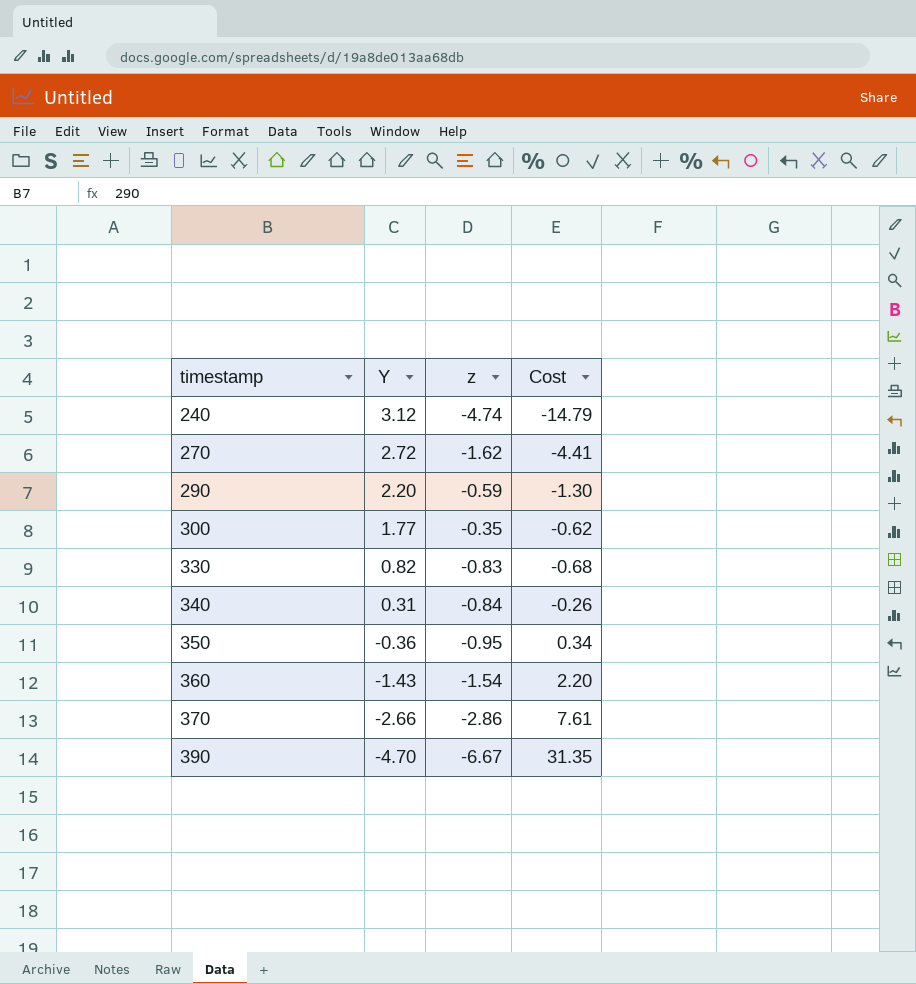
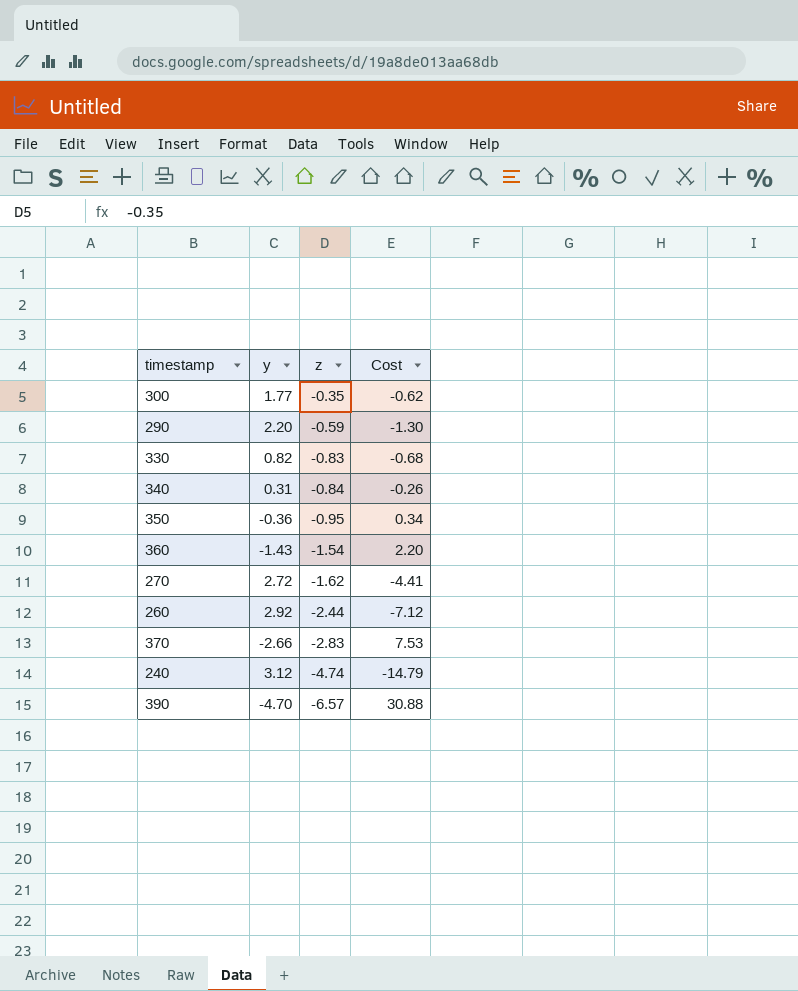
row order: timestamp ascending -> z descending
column name: Y -> y
row 260: none -> 2.92 | -2.44 | -7.12
370 | z: -2.86 -> -2.83
370 | Cost: 7.61 -> 7.53
390 | z: -6.67 -> -6.57
390 | Cost: 31.35 -> 30.88

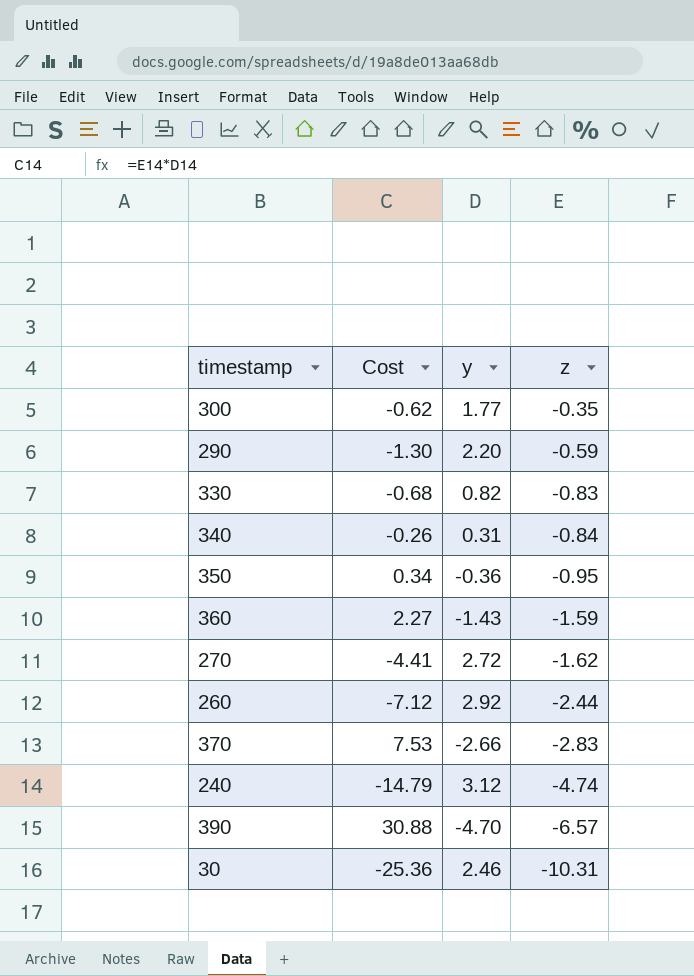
column Cost | position: 4 -> 2
360 | Cost: 2.20 -> 2.27
360 | z: -1.54 -> -1.59
row 30: none -> -25.36 | 2.46 | -10.31

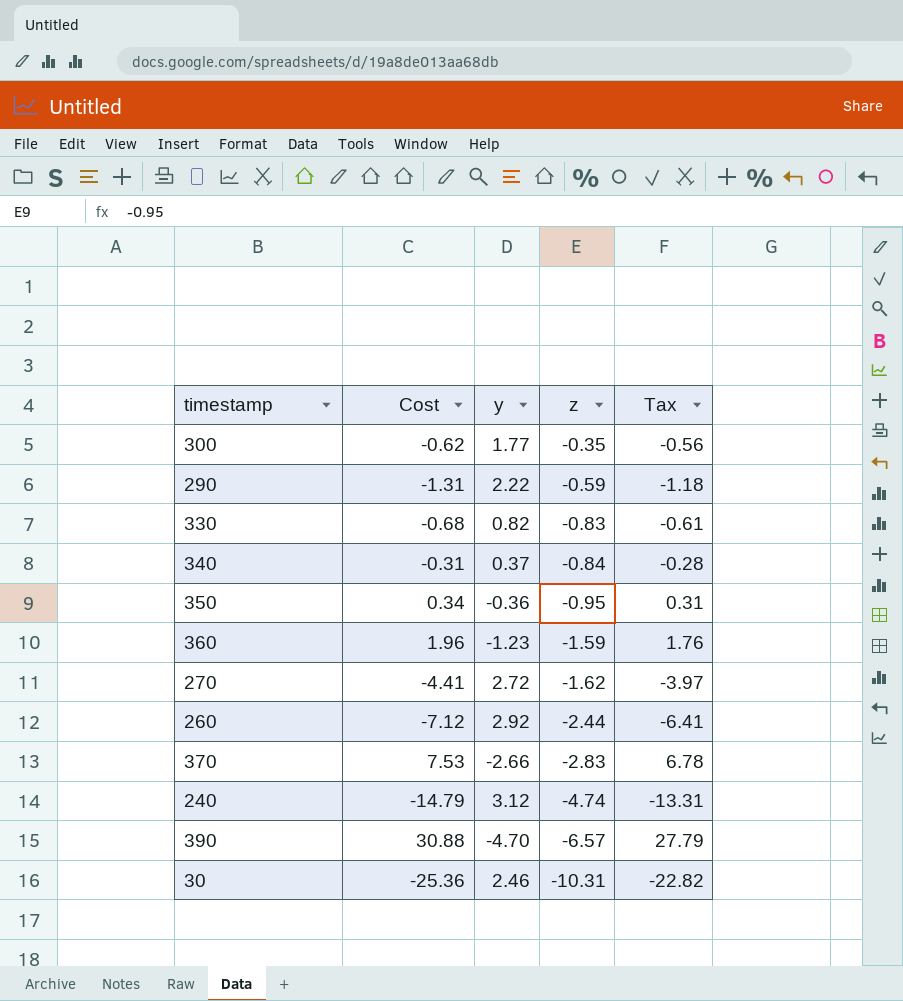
column Tax | formula: none -> [Cost] * 0.9
290 | Cost: -1.30 -> -1.31
290 | y: 2.20 -> 2.22
340 | Cost: -0.26 -> -0.31
340 | y: 0.31 -> 0.37
360 | Cost: 2.27 -> 1.96
360 | y: -1.43 -> -1.23

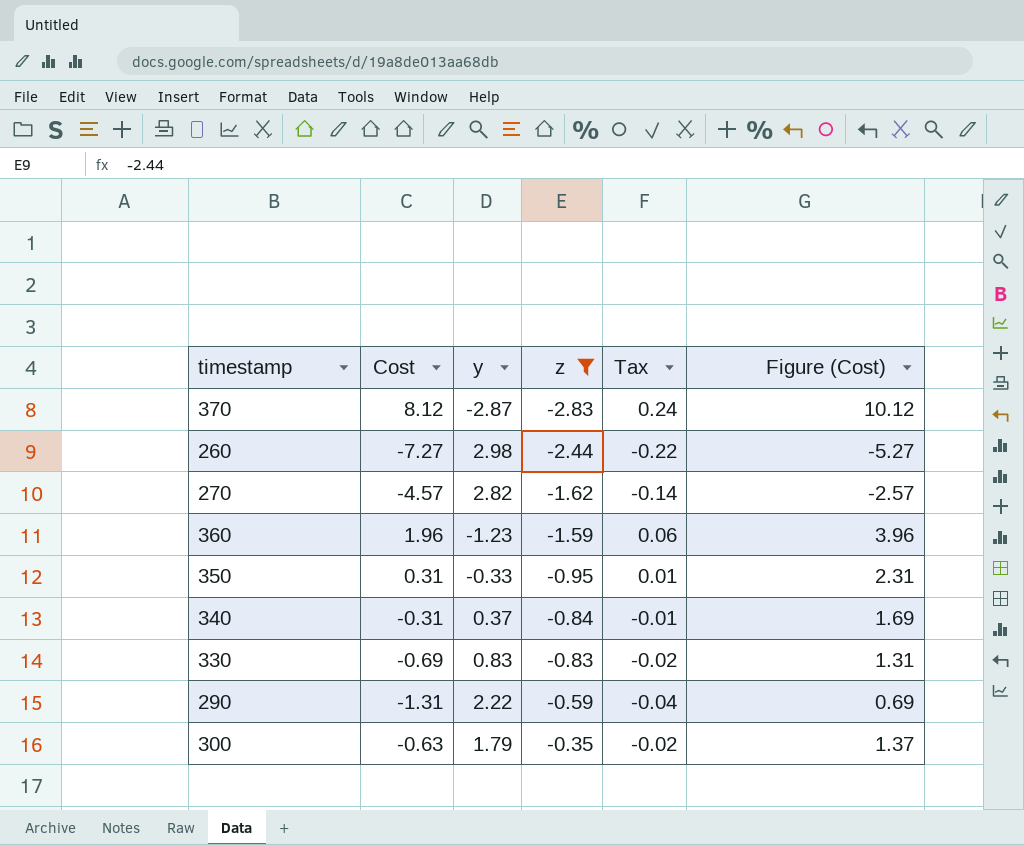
filter: none -> z >= -2.83
row order: z descending -> z ascending
column Tax | formula: [Cost] * 0.9 -> [Cost] * 0.03
column Figure (Cost) | formula: none -> [Cost] + 2
370 | Cost: 7.53 -> 8.12
370 | y: -2.66 -> -2.87
260 | Cost: -7.12 -> -7.27
260 | y: 2.92 -> 2.98
270 | Cost: -4.41 -> -4.57
270 | y: 2.72 -> 2.82
350 | Cost: 0.34 -> 0.31
350 | y: -0.36 -> -0.33
330 | Cost: -0.68 -> -0.69
330 | y: 0.82 -> 0.83
300 | Cost: -0.62 -> -0.63
300 | y: 1.77 -> 1.79

